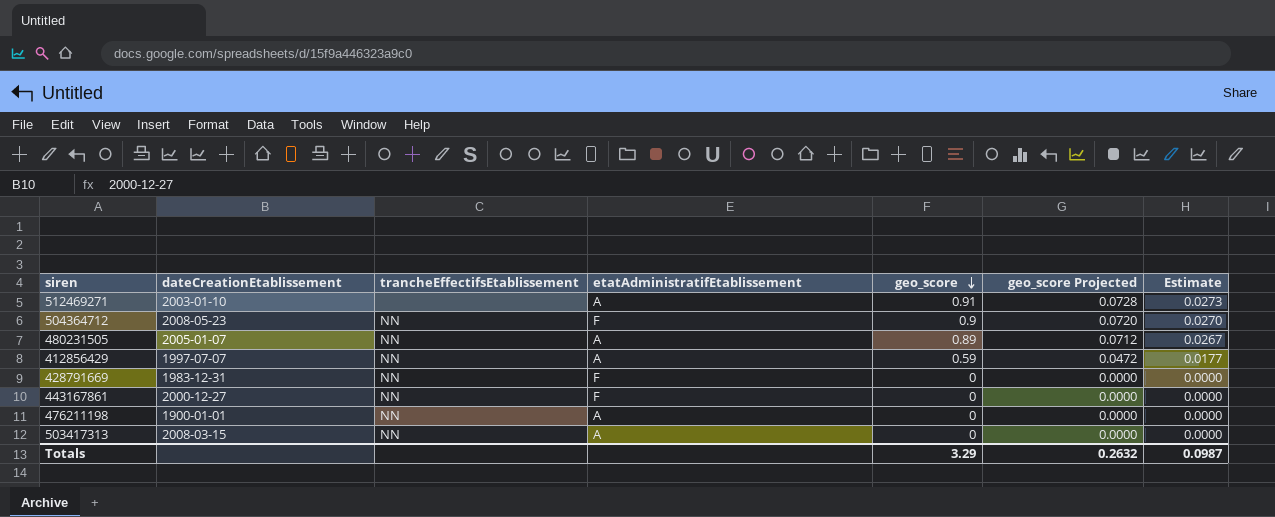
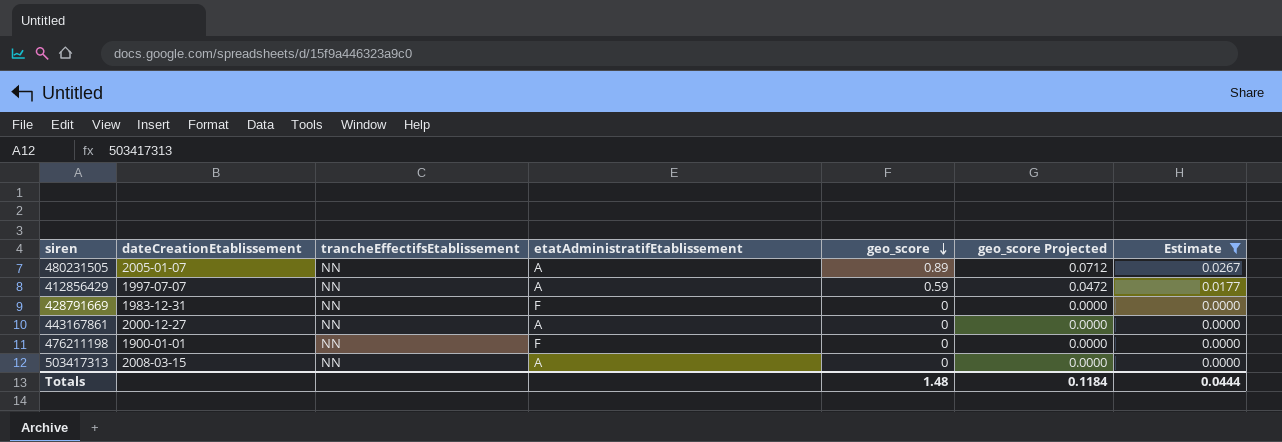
filter: none -> Estimate <= 0.0267
443167861 | etatAdministratifEtablissement: F -> A
476211198 | etatAdministratifEtablissement: A -> F
Totals | geo_score: 3.29 -> 1.48
Totals | geo_score Projected: 0.2632 -> 0.1184
Totals | Estimate: 0.0987 -> 0.0444

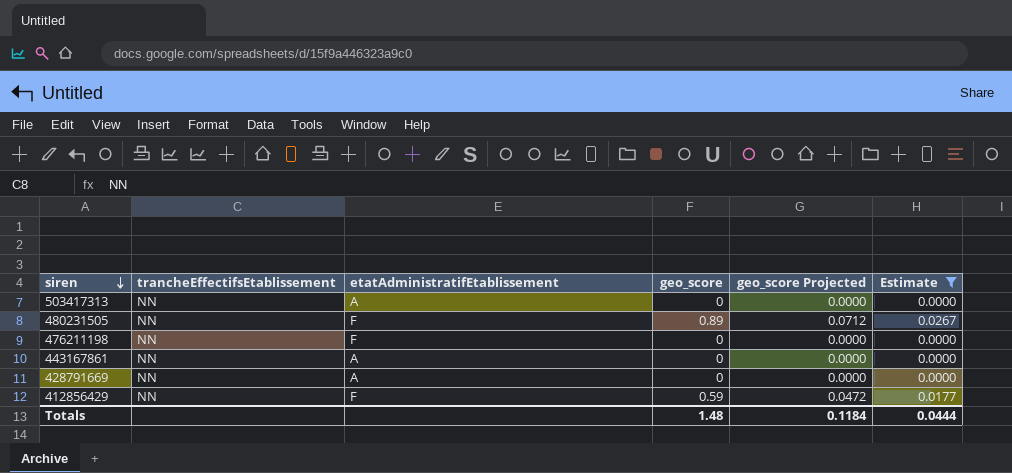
row order: geo_score descending -> siren descending
column dateCreationEtablissement | position: 2 -> none
480231505 | etatAdministratifEtablissement: A -> F
428791669 | etatAdministratifEtablissement: F -> A
412856429 | etatAdministratifEtablissement: A -> F

